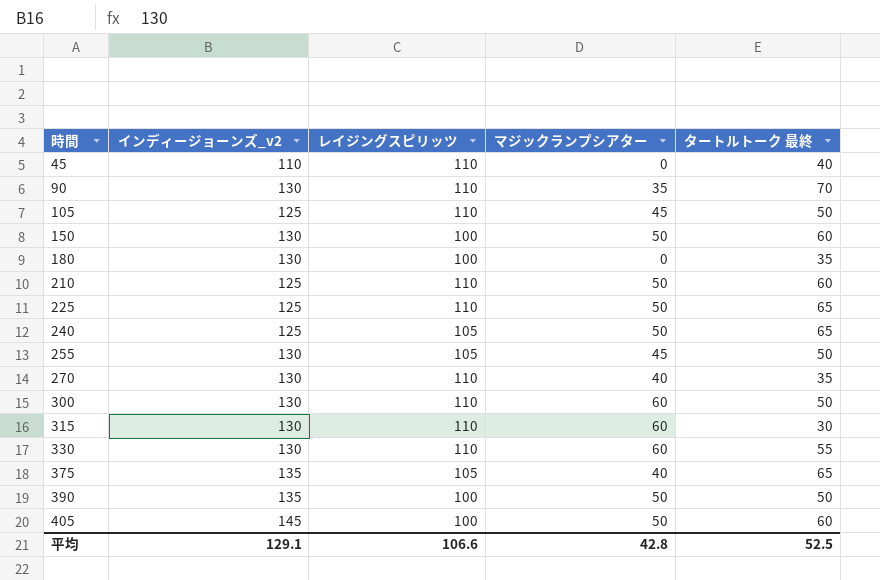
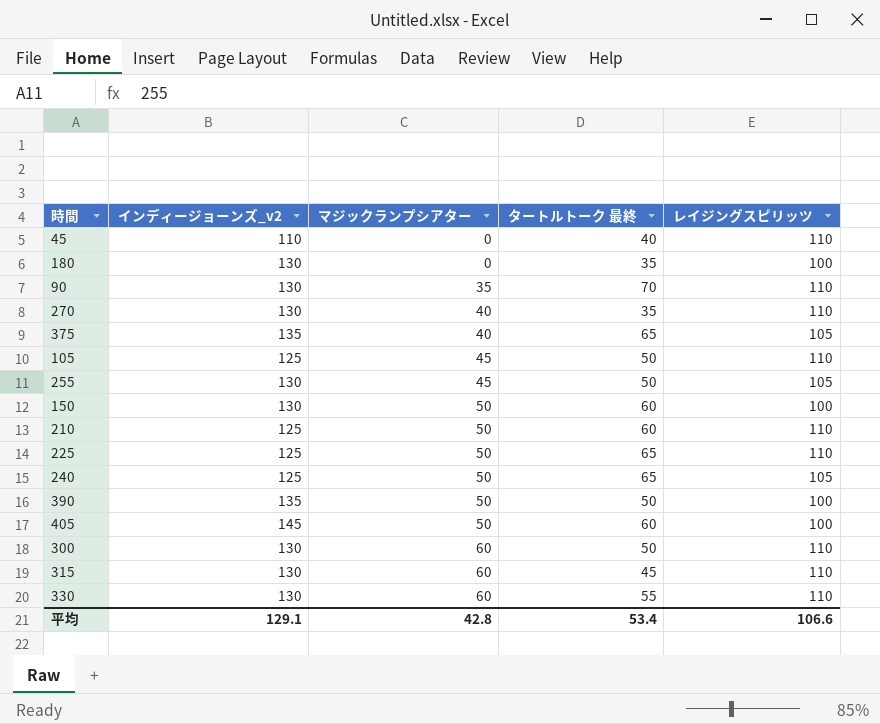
row order: 時間 ascending -> マジックランプシアター ascending
column レイジングスピリッツ | position: 3 -> 5
315 | タートルトーク 最終: 30 -> 45
平均 | タートルトーク 最終: 52.5 -> 53.4

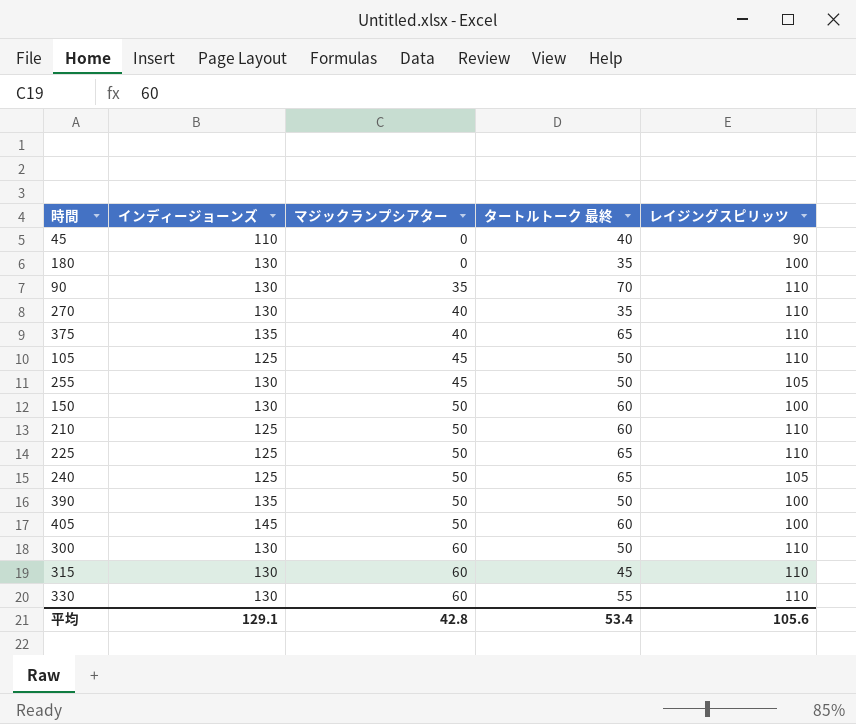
column name: インディージョーンズ_v2 -> インディージョーンズ
45 | レイジングスピリッツ: 110 -> 90
375 | レイジングスピリッツ: 105 -> 110
平均 | レイジングスピリッツ: 106.6 -> 105.6

